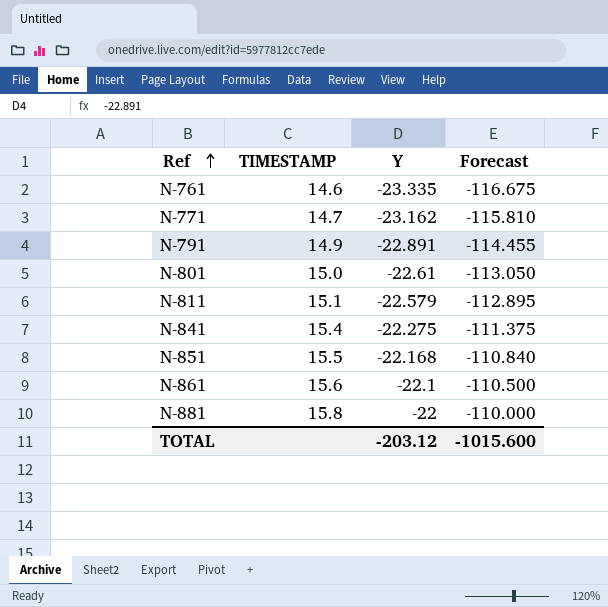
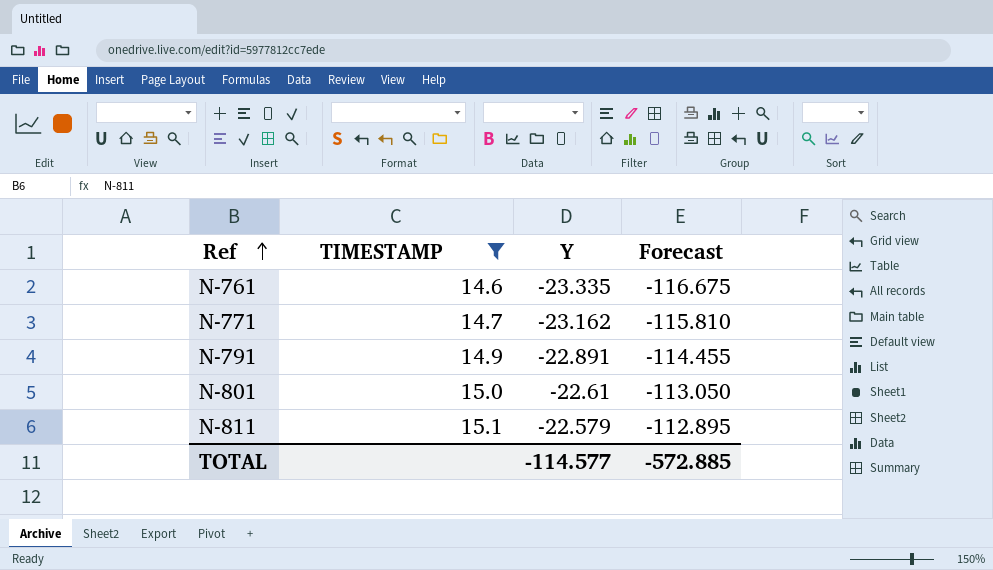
filter: none -> TIMESTAMP <= 15.1
TOTAL | Y: -203.12 -> -114.577
TOTAL | Forecast: -1015.600 -> -572.885

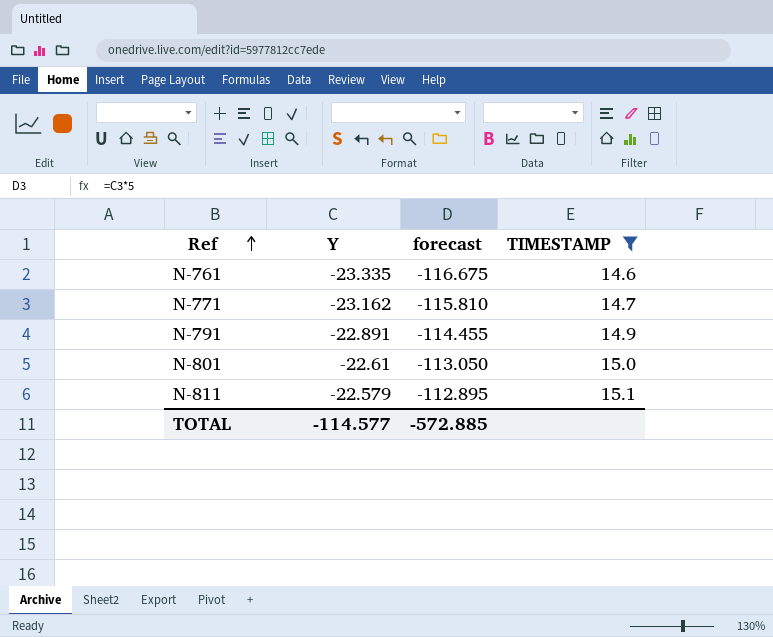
column name: Forecast -> forecast
column TIMESTAMP | position: 2 -> 4

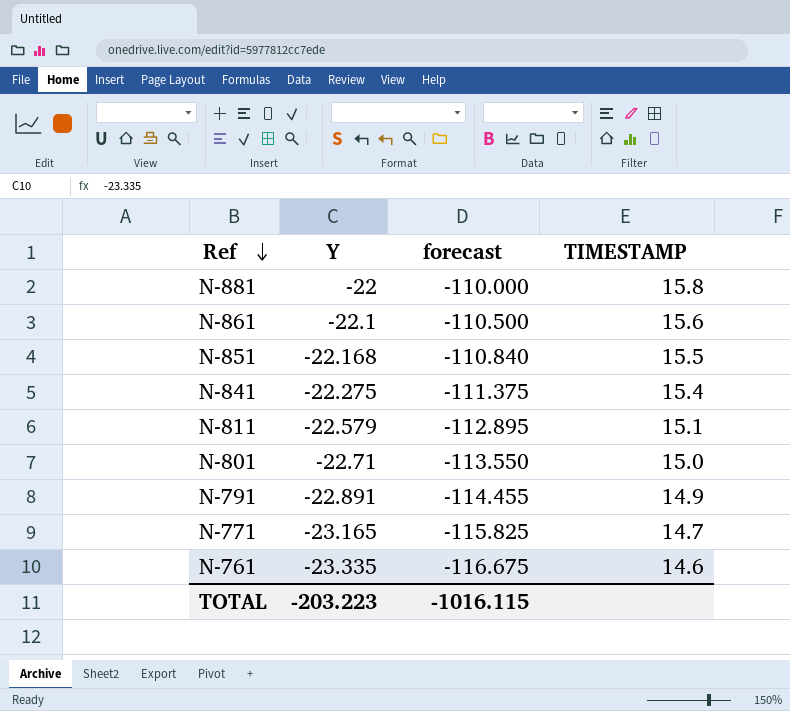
filter: TIMESTAMP <= 15.1 -> none
row order: Ref ascending -> Ref descending
N-801 | Y: -22.61 -> -22.71
N-801 | forecast: -113.050 -> -113.550
N-771 | Y: -23.162 -> -23.165
N-771 | forecast: -115.810 -> -115.825
TOTAL | Y: -114.577 -> -203.223
TOTAL | forecast: -572.885 -> -1016.115

